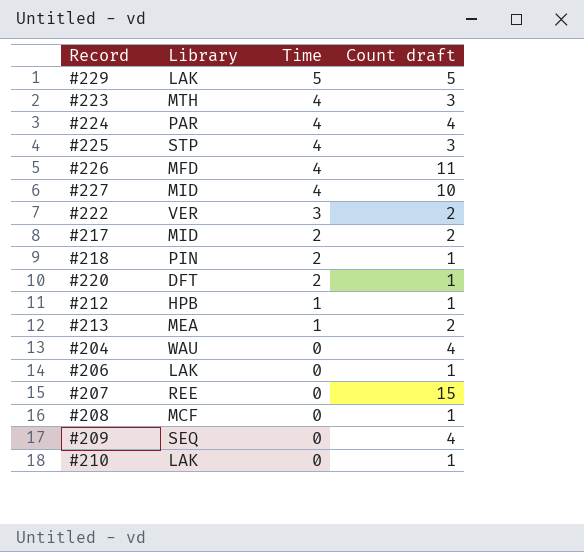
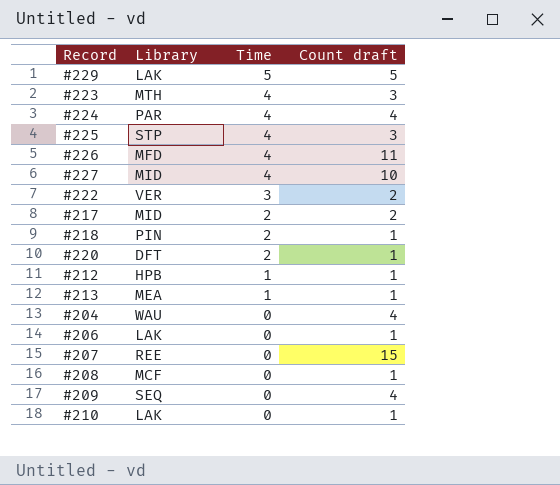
#213 | Count draft: 2 -> 1

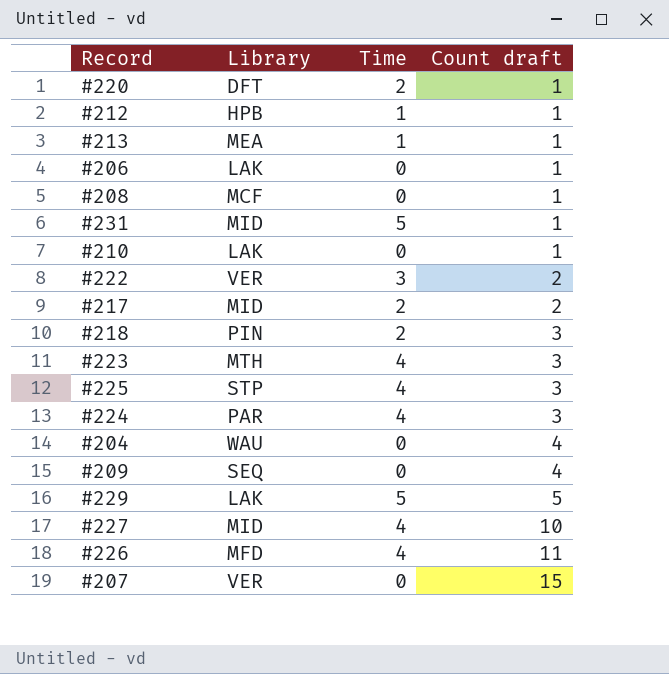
row order: Time descending -> Count draft ascending
row #231: none -> MID | 5 | 1
#218 | Count draft: 1 -> 3
#224 | Count draft: 4 -> 3
#207 | Library: REE -> VER

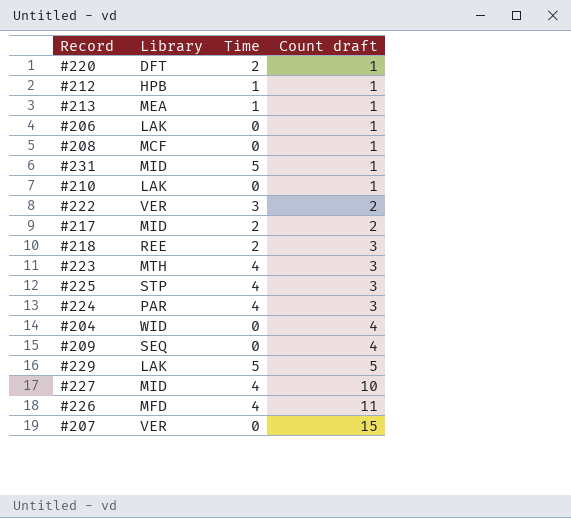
#218 | Library: PIN -> REE
#204 | Library: WAU -> WID

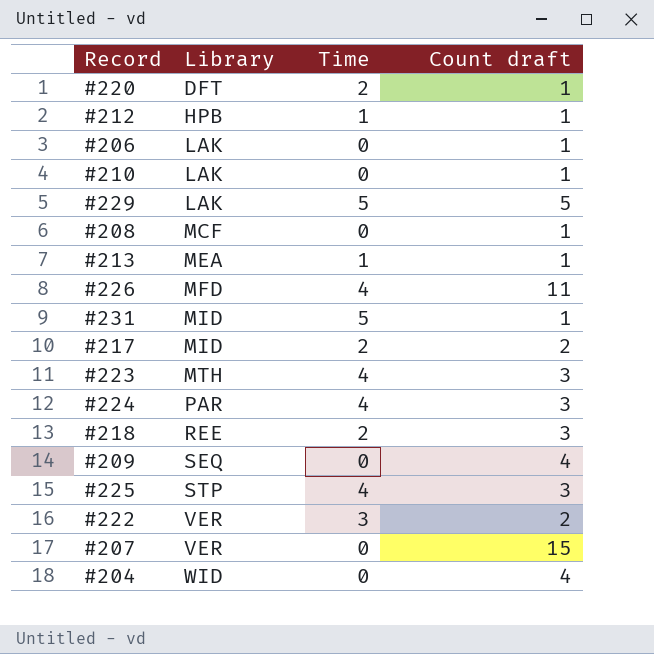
row order: Count draft ascending -> Library ascending
row #227: MID | 4 | 10 -> none

